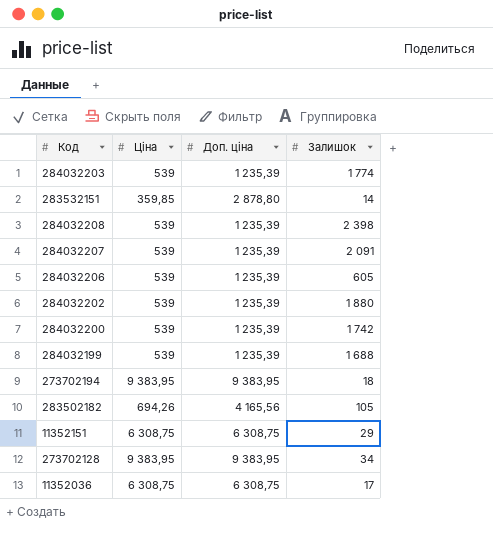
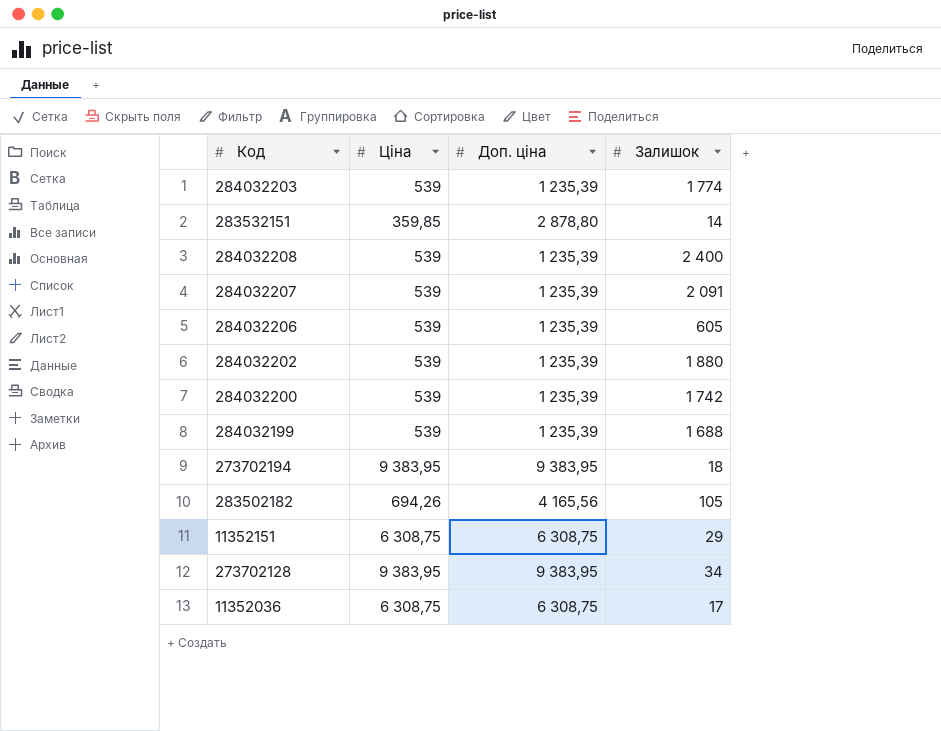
284032208 | Залишок: 2 398 -> 2 400

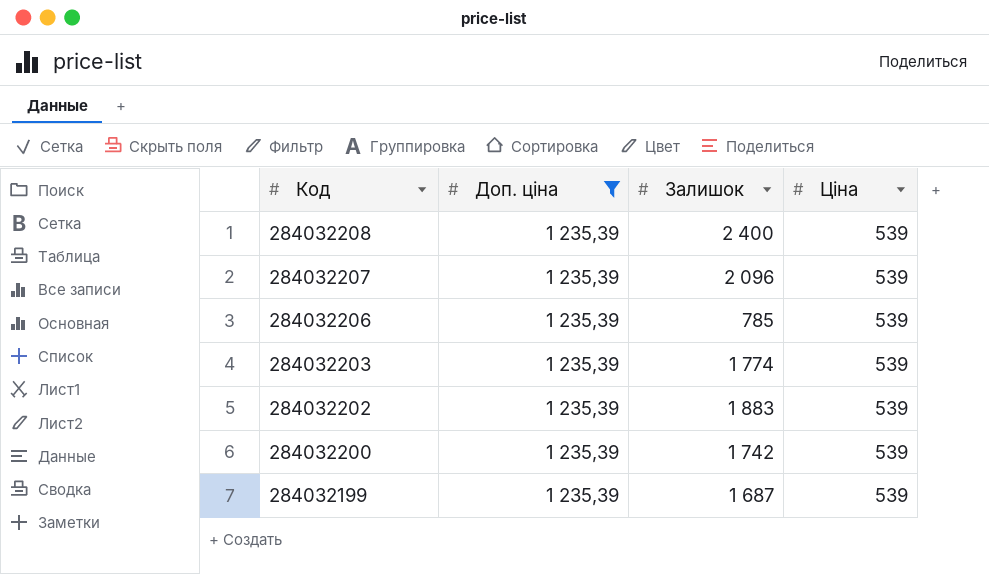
filter: none -> Доп. ціна = 1 235,39
row order: none -> Код descending
column Ціна | position: 2 -> 4
284032207 | Залишок: 2 091 -> 2 096
284032206 | Залишок: 605 -> 785
284032202 | Залишок: 1 880 -> 1 883
284032199 | Залишок: 1 688 -> 1 687

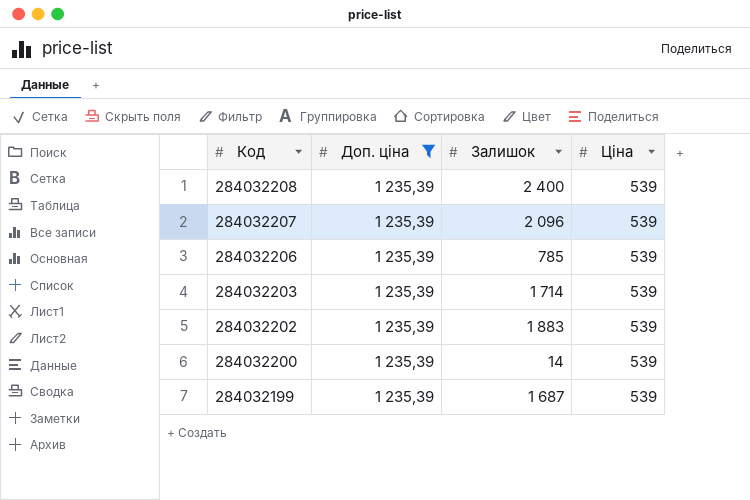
284032203 | Залишок: 1 774 -> 1 714
284032200 | Залишок: 1 742 -> 14

